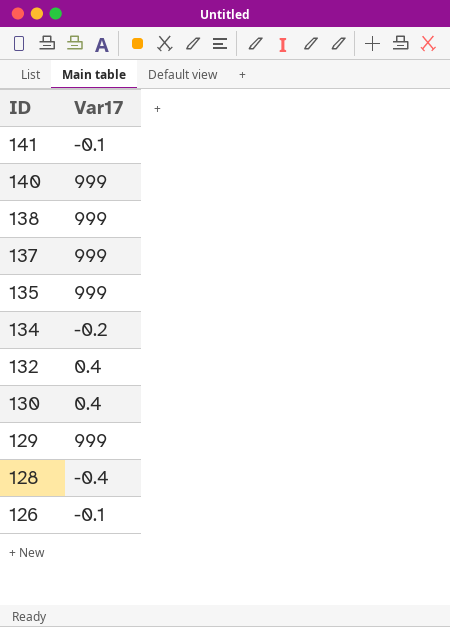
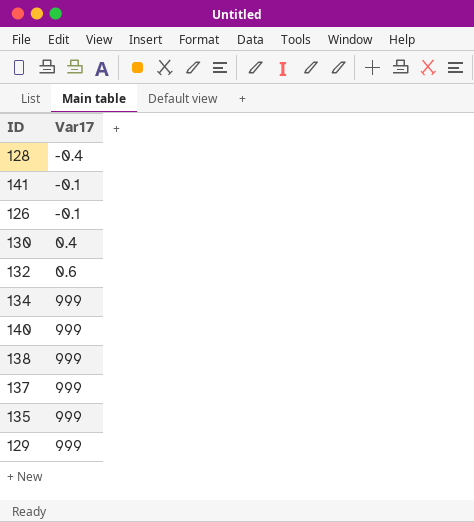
row order: ID descending -> Var17 ascending
132 | Var17: 0.4 -> 0.6
134 | Var17: -0.2 -> 999

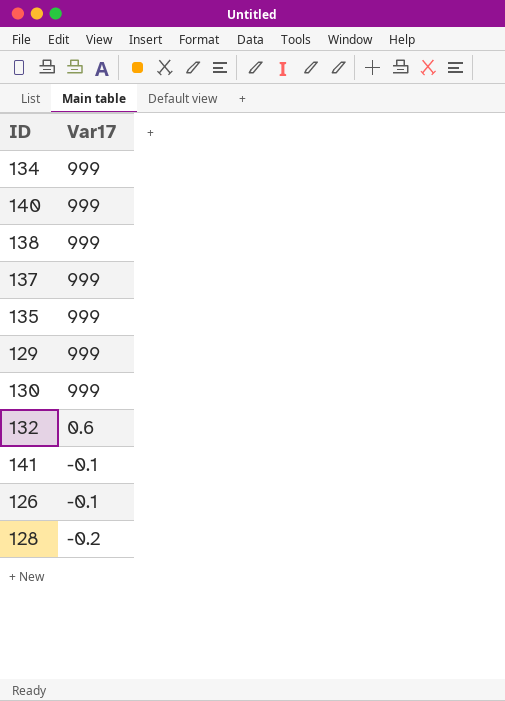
row order: Var17 ascending -> Var17 descending
130 | Var17: 0.4 -> 999
128 | Var17: -0.4 -> -0.2

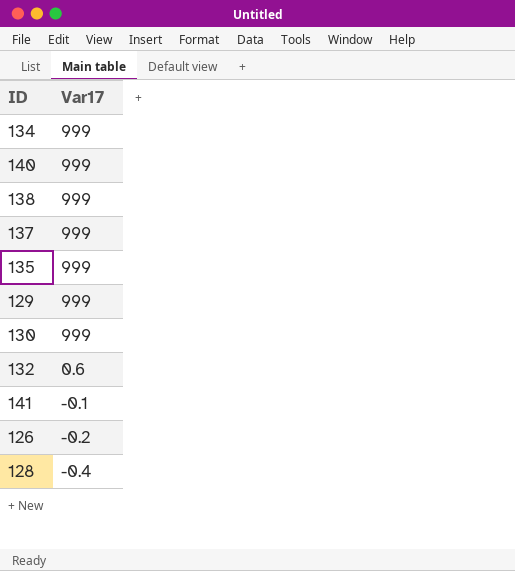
126 | Var17: -0.1 -> -0.2
128 | Var17: -0.2 -> -0.4

